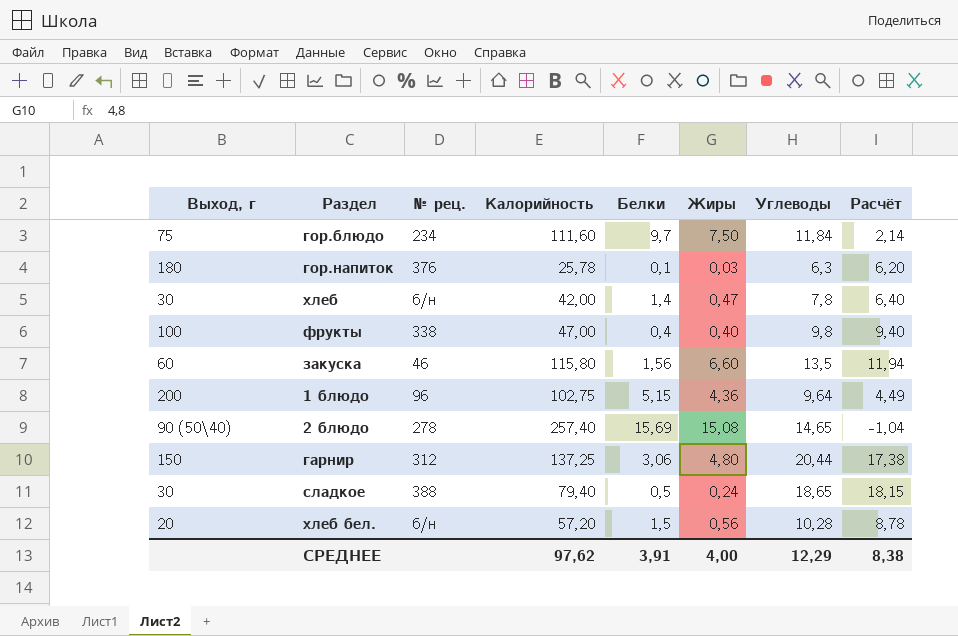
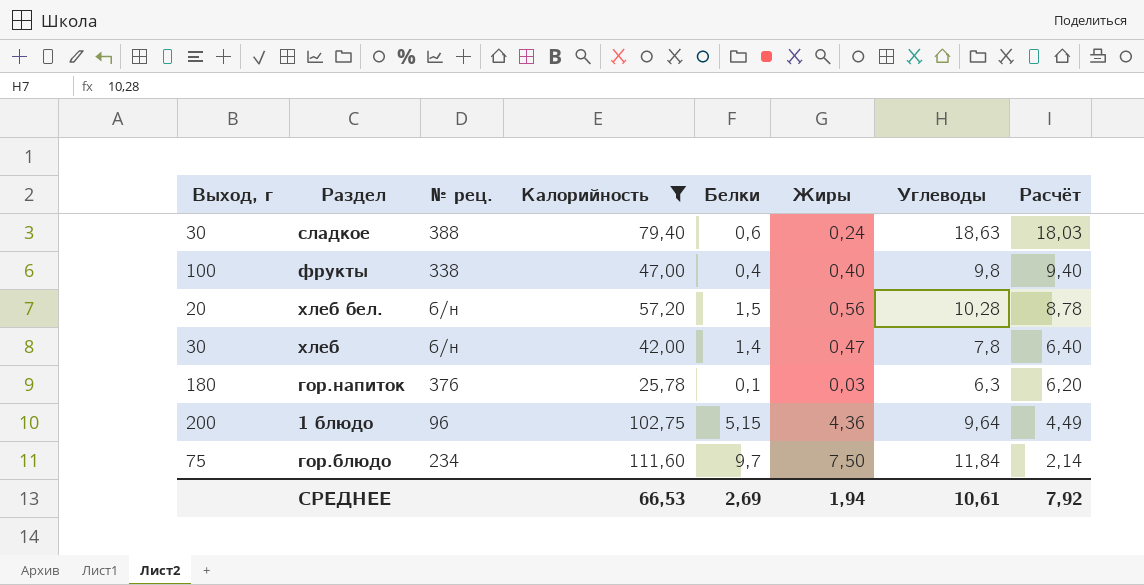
filter: none -> Калорийность <= 111,60
row order: none -> Расчёт descending
сладкое | Белки: 0,5 -> 0,6
сладкое | Углеводы: 18,65 -> 18,63
сладкое | Расчёт: 18,15 -> 18,03
СРЕДНЕЕ | Калорийность: 97,62 -> 66,53
СРЕДНЕЕ | Белки: 3,91 -> 2,69
СРЕДНЕЕ | Жиры: 4,00 -> 1,94
СРЕДНЕЕ | Углеводы: 12,29 -> 10,61
СРЕДНЕЕ | Расчёт: 8,38 -> 7,92

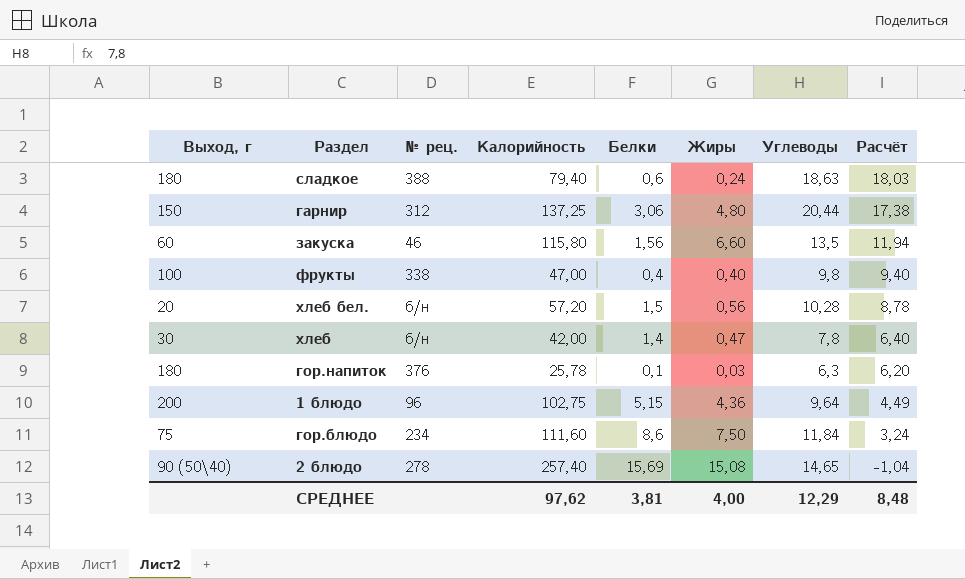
filter: Калорийность <= 111,60 -> none
сладкое | Выход, г: 30 -> 180
гор.блюдо | Белки: 9,7 -> 8,6
гор.блюдо | Расчёт: 2,14 -> 3,24
СРЕДНЕЕ | Калорийность: 66,53 -> 97,62
СРЕДНЕЕ | Белки: 2,69 -> 3,81
СРЕДНЕЕ | Жиры: 1,94 -> 4,00
СРЕДНЕЕ | Углеводы: 10,61 -> 12,29
СРЕДНЕЕ | Расчёт: 7,92 -> 8,48

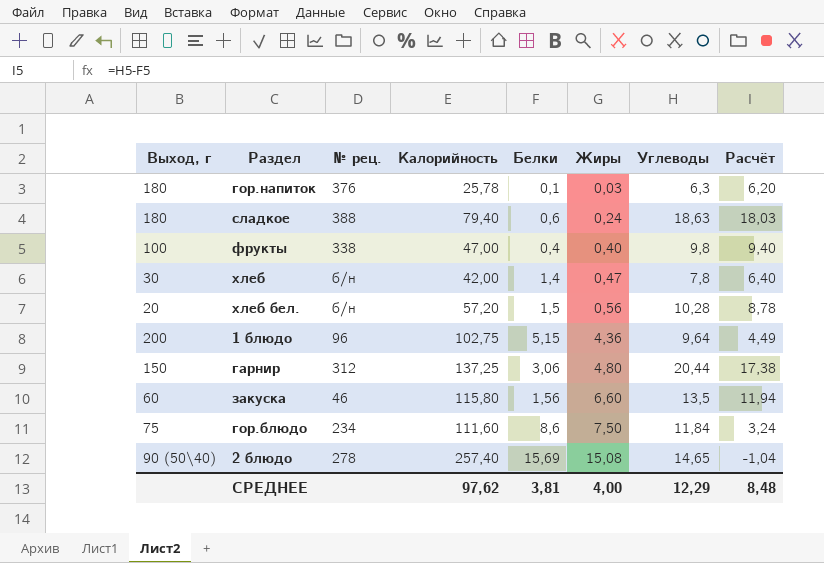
row order: Расчёт descending -> Жиры ascending

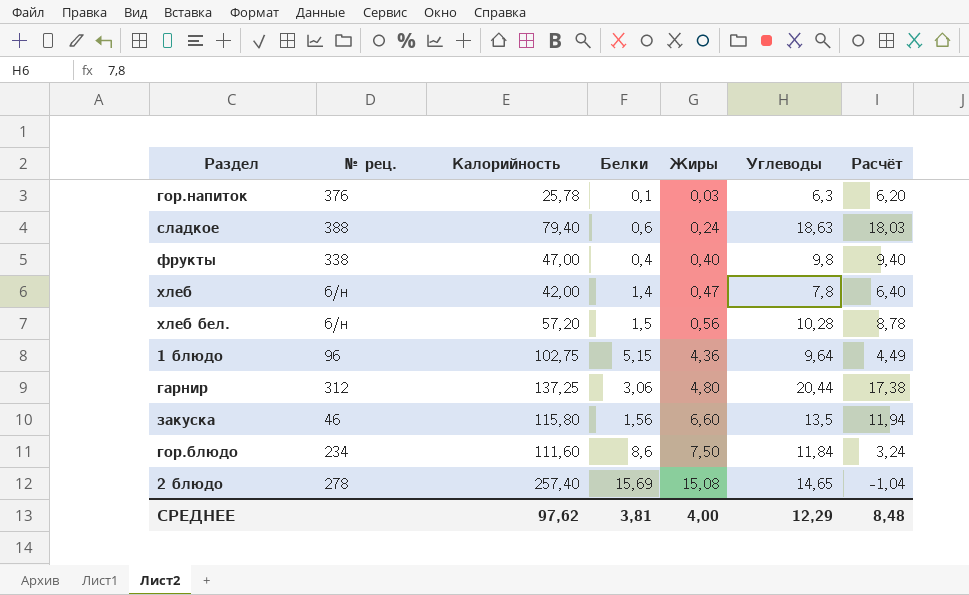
column Выход, г | position: 1 -> none

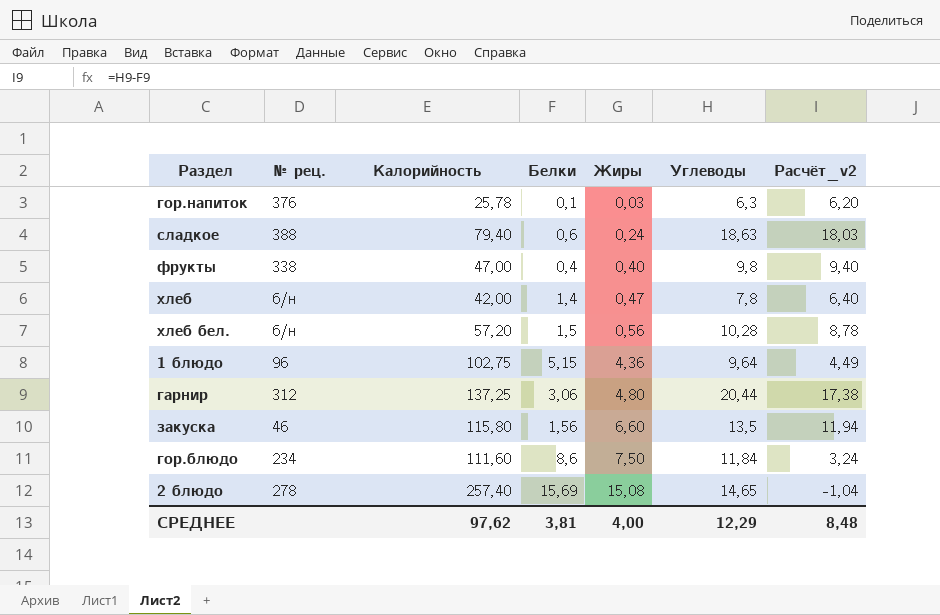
column name: Расчёт -> Расчёт_v2

